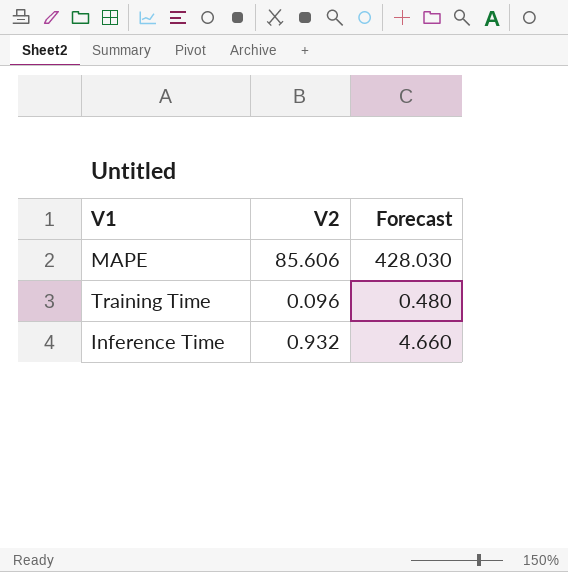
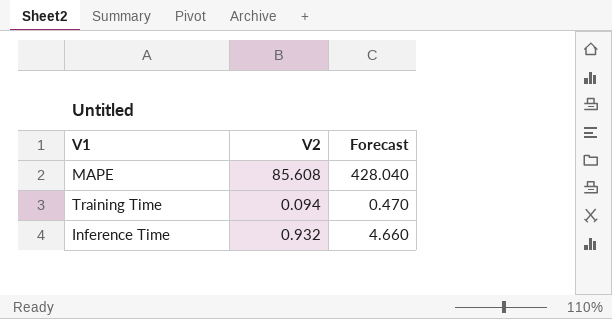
MAPE | V2: 85.606 -> 85.608
MAPE | Forecast: 428.030 -> 428.040
Training Time | V2: 0.096 -> 0.094
Training Time | Forecast: 0.480 -> 0.470

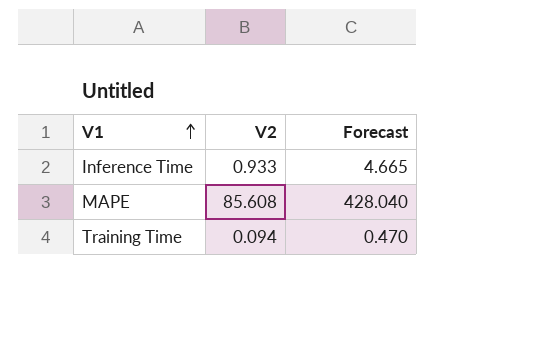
row order: none -> V1 ascending
Inference Time | V2: 0.932 -> 0.933
Inference Time | Forecast: 4.660 -> 4.665

